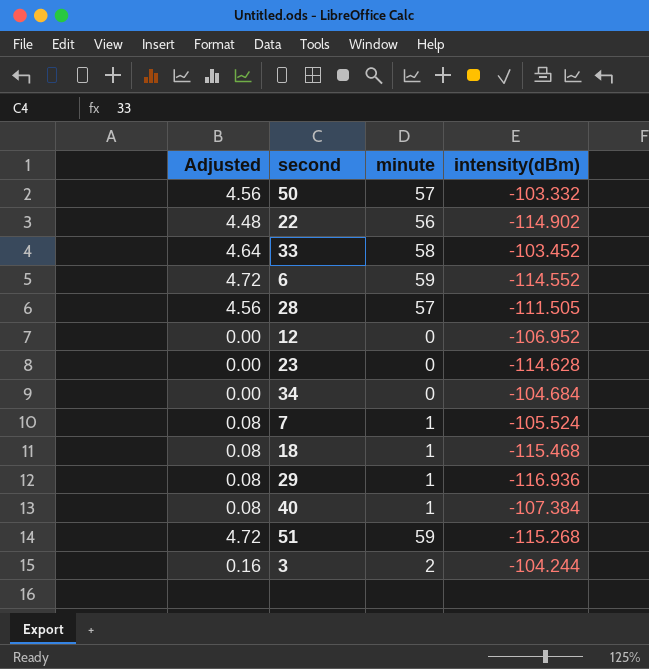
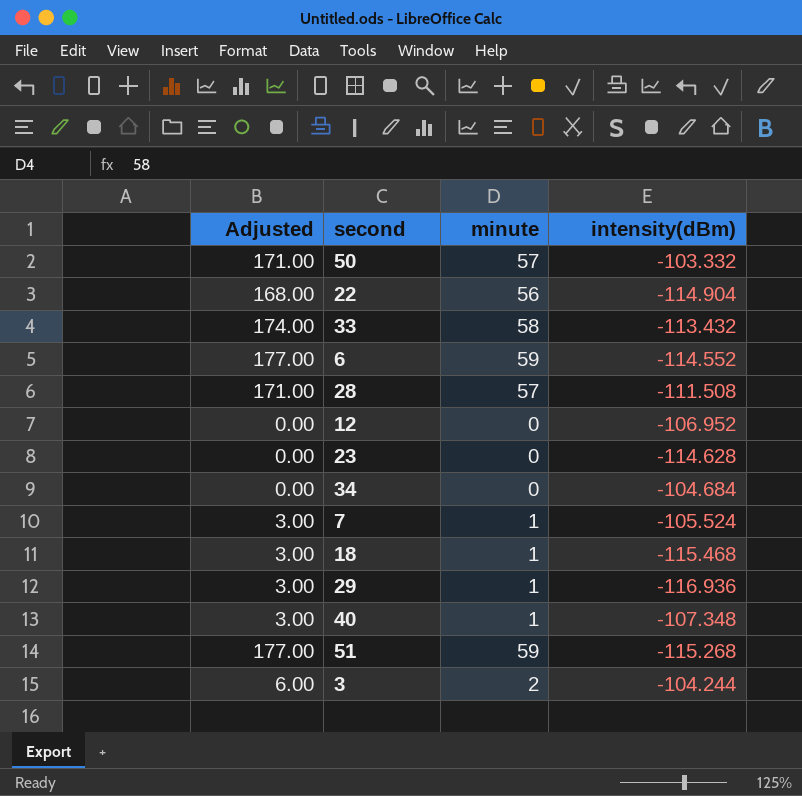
column Adjusted | formula: [minute] * 0.08 -> [minute] * 3
22 | intensity(dBm): -114.902 -> -114.904
33 | intensity(dBm): -103.452 -> -113.432
28 | intensity(dBm): -111.505 -> -111.508
40 | intensity(dBm): -107.384 -> -107.348

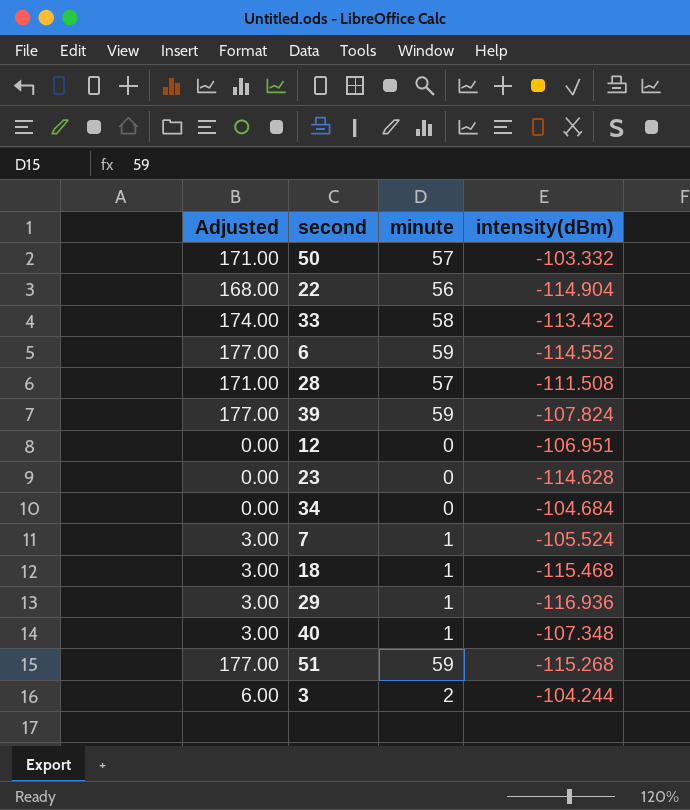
row 39: none -> 177.00 | 59 | -107.824
12 | intensity(dBm): -106.952 -> -106.951

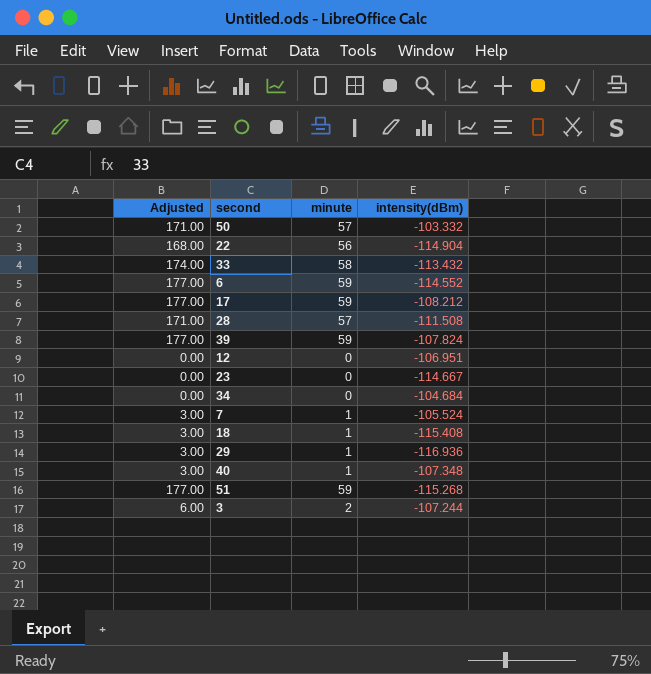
row 17: none -> 177.00 | 59 | -108.212
23 | intensity(dBm): -114.628 -> -114.667
18 | intensity(dBm): -115.468 -> -115.408
3 | intensity(dBm): -104.244 -> -107.244

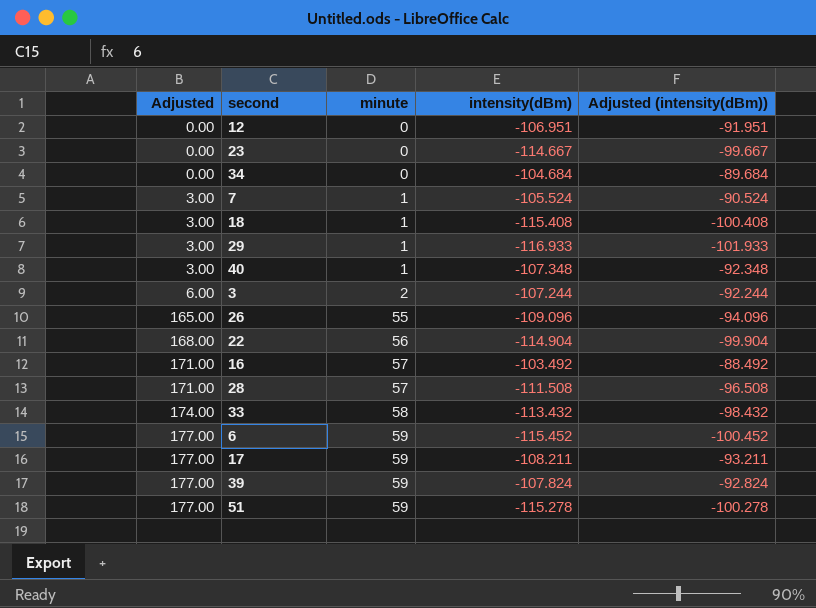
row order: none -> Adjusted ascending
column Adjusted (intensity(dBm)) | formula: none -> [intensity(dBm)] + 15
row 50: 171.00 | 57 | -103.332 -> none
29 | intensity(dBm): -116.936 -> -116.933
row 26: none -> 165.00 | 55 | -109.096 | -94.096
row 16: none -> 171.00 | 57 | -103.492 | -88.492
6 | intensity(dBm): -114.552 -> -115.452
17 | intensity(dBm): -108.212 -> -108.211
51 | intensity(dBm): -115.268 -> -115.278

